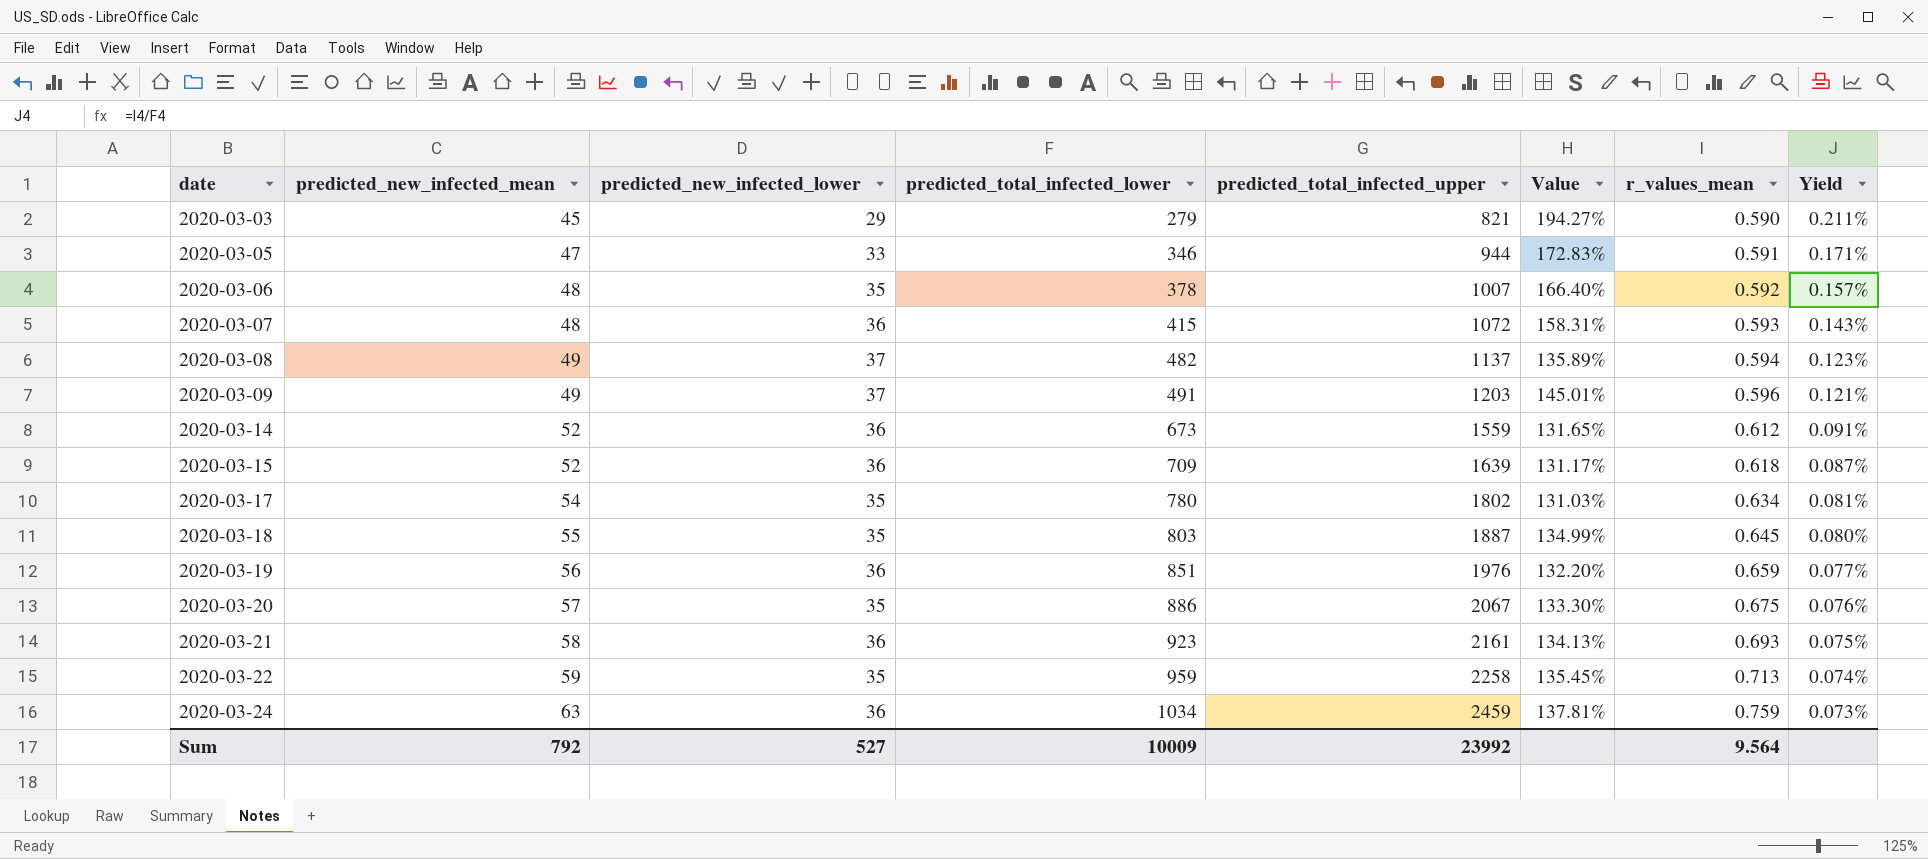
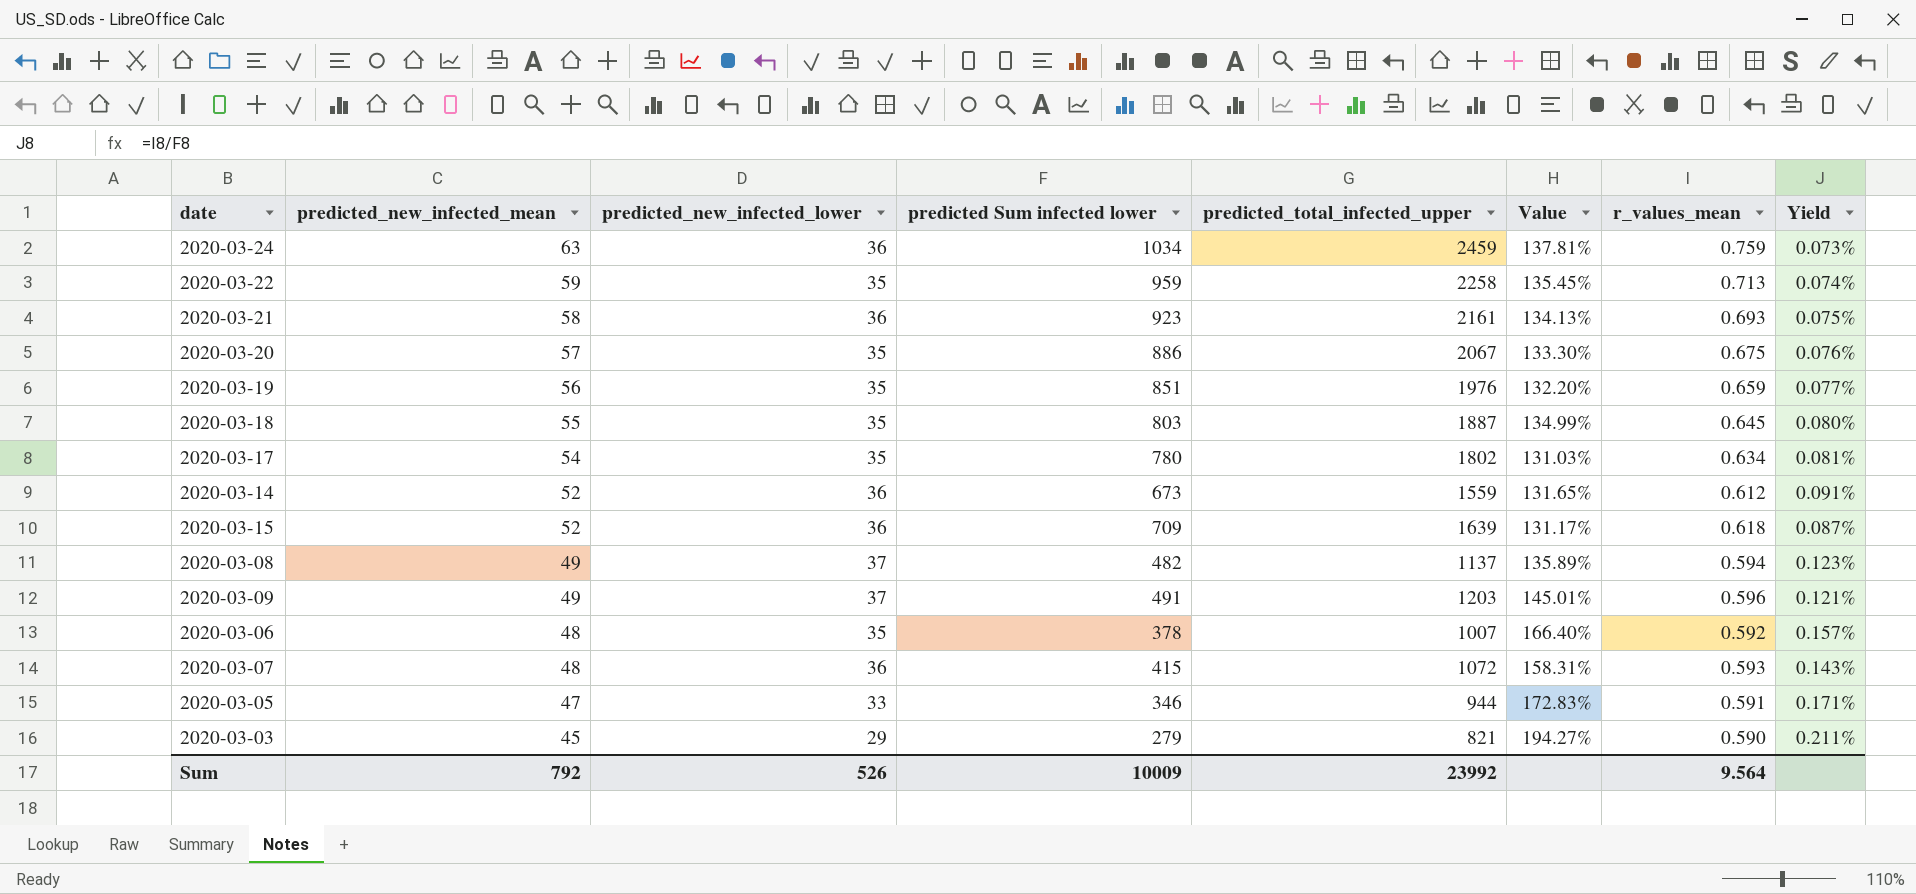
row order: date ascending -> predicted_new_infected_mean descending
column name: predicted_total_infected_lower -> predicted Sum infected lower
2020-03-19 | predicted_new_infected_lower: 36 -> 35
Sum | predicted_new_infected_lower: 527 -> 526

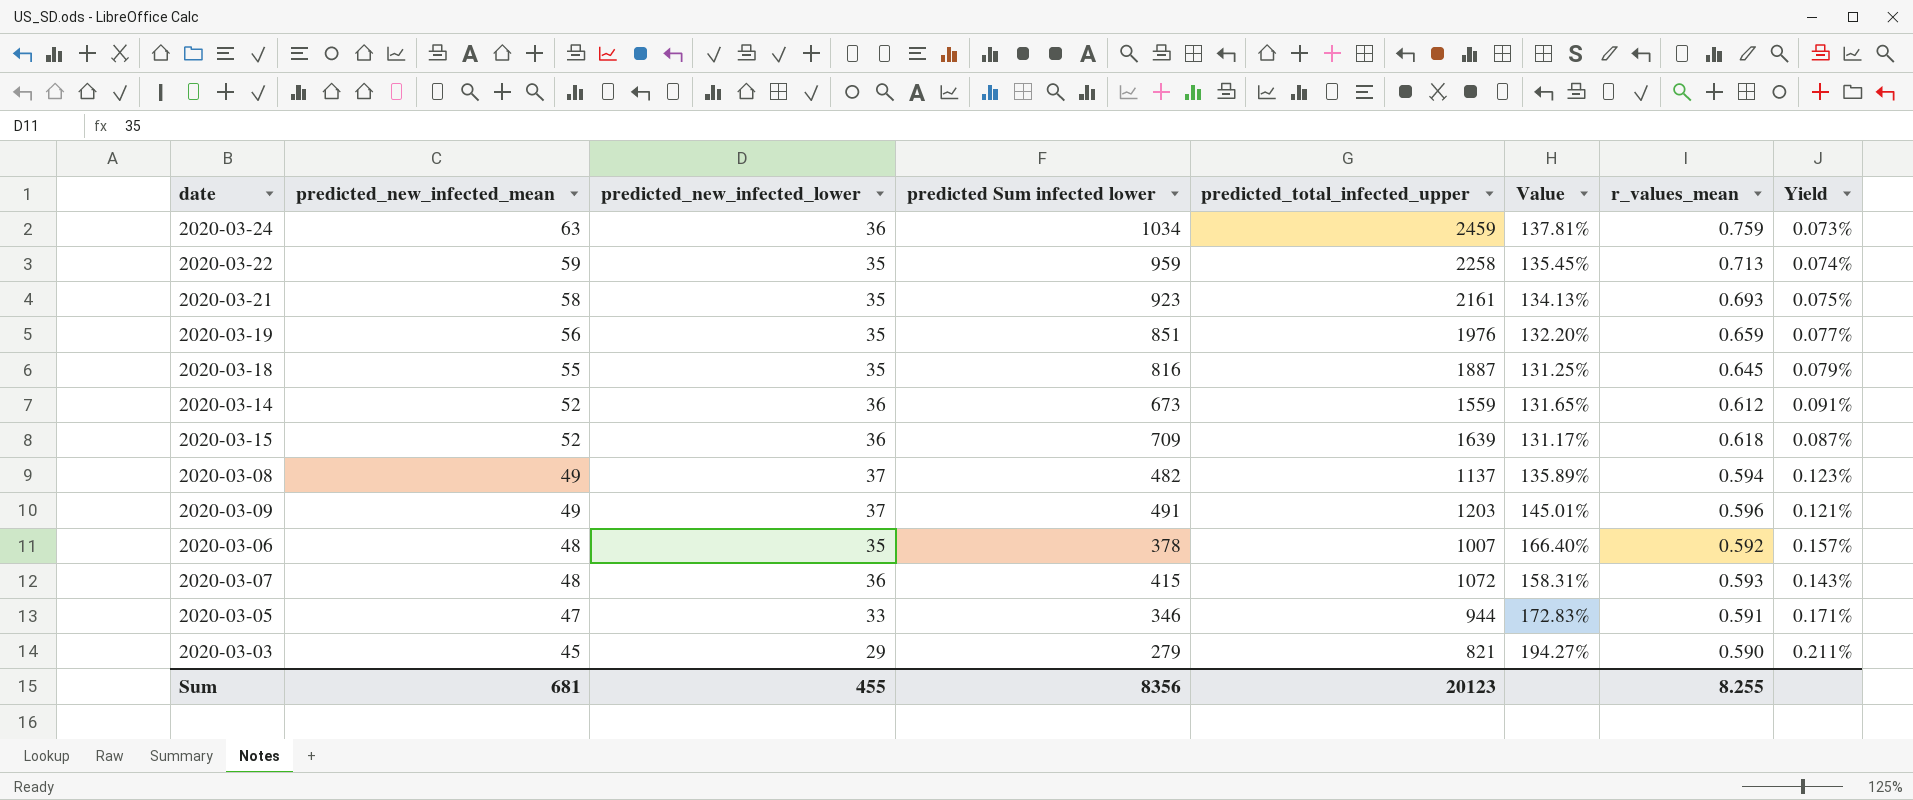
row 2020-03-20: 57 | 35 | 886 | 2067 | 133.30% | 0.675 | 0.076% -> none
row 2020-03-17: 54 | 35 | 780 | 1802 | 131.03% | 0.634 | 0.081% -> none
2020-03-21 | predicted_new_infected_lower: 36 -> 35
2020-03-18 | predicted Sum infected lower: 803 -> 816
2020-03-18 | Value: 134.99% -> 131.25%
2020-03-18 | Yield: 0.080% -> 0.079%
Sum | predicted_new_infected_mean: 792 -> 681
Sum | predicted_new_infected_lower: 526 -> 455
Sum | predicted Sum infected lower: 10009 -> 8356
Sum | predicted_total_infected_upper: 23992 -> 20123
Sum | r_values_mean: 9.564 -> 8.255

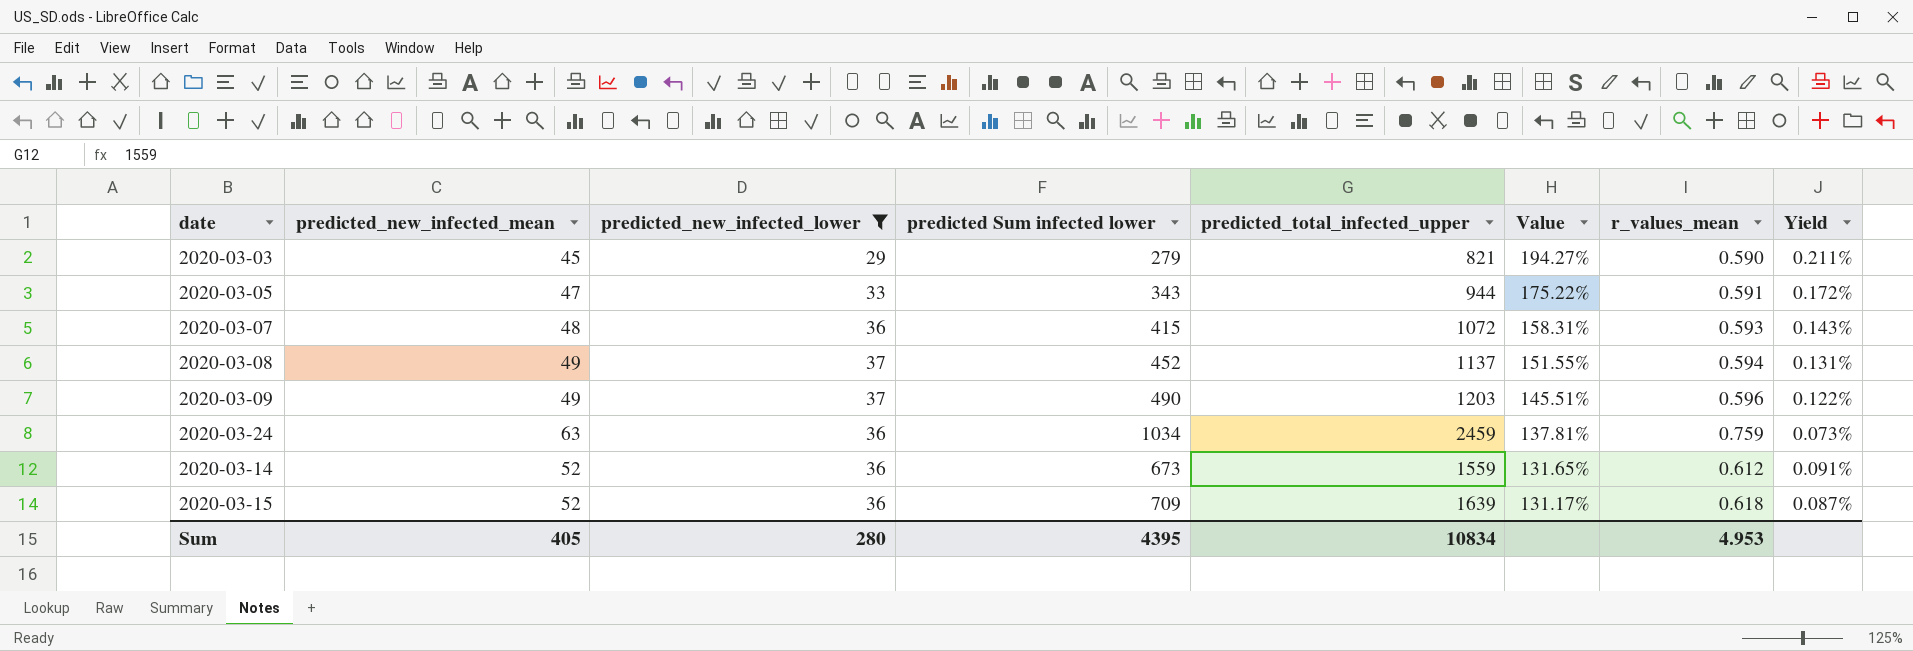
filter: none -> predicted_new_infected_lower != 35
row order: predicted_new_infected_mean descending -> Value descending
2020-03-05 | predicted Sum infected lower: 346 -> 343
2020-03-05 | Value: 172.83% -> 175.22%
2020-03-05 | Yield: 0.171% -> 0.172%
2020-03-08 | predicted Sum infected lower: 482 -> 452
2020-03-08 | Value: 135.89% -> 151.55%
2020-03-08 | Yield: 0.123% -> 0.131%
2020-03-09 | predicted Sum infected lower: 491 -> 490
2020-03-09 | Value: 145.01% -> 145.51%
2020-03-09 | Yield: 0.121% -> 0.122%
Sum | predicted_new_infected_mean: 681 -> 405
Sum | predicted_new_infected_lower: 455 -> 280
Sum | predicted Sum infected lower: 8356 -> 4395
Sum | predicted_total_infected_upper: 20123 -> 10834
Sum | r_values_mean: 8.255 -> 4.953

